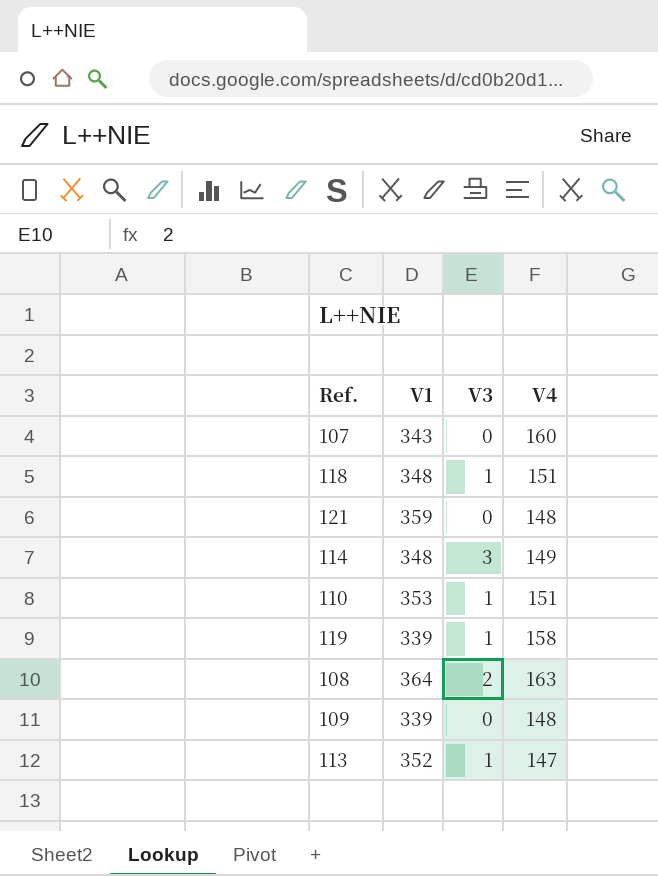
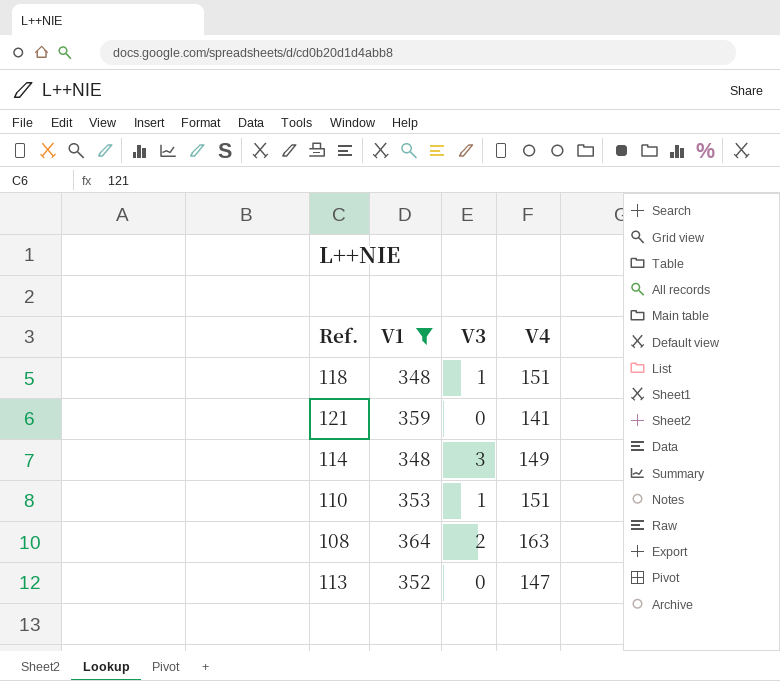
filter: none -> V1 >= 348
121 | V4: 148 -> 141
113 | V3: 1 -> 0

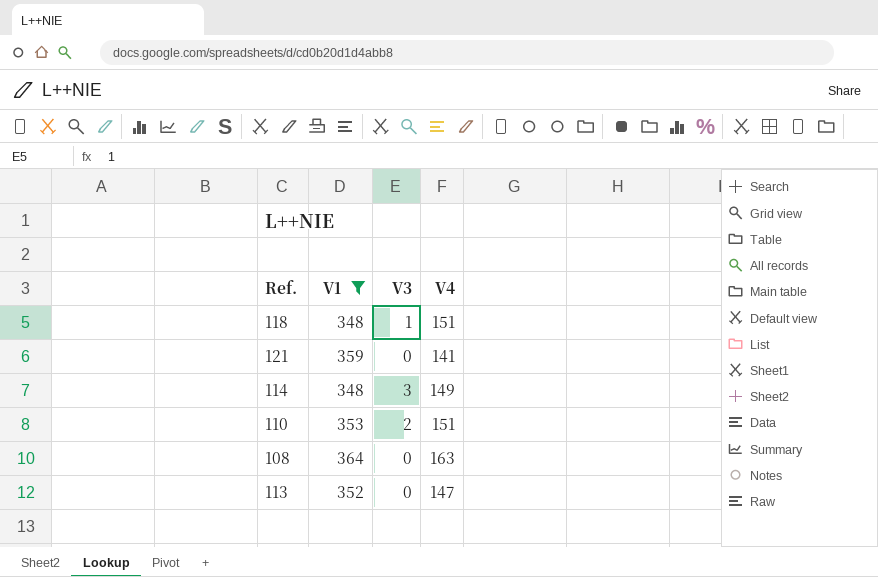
110 | V3: 1 -> 2
108 | V3: 2 -> 0

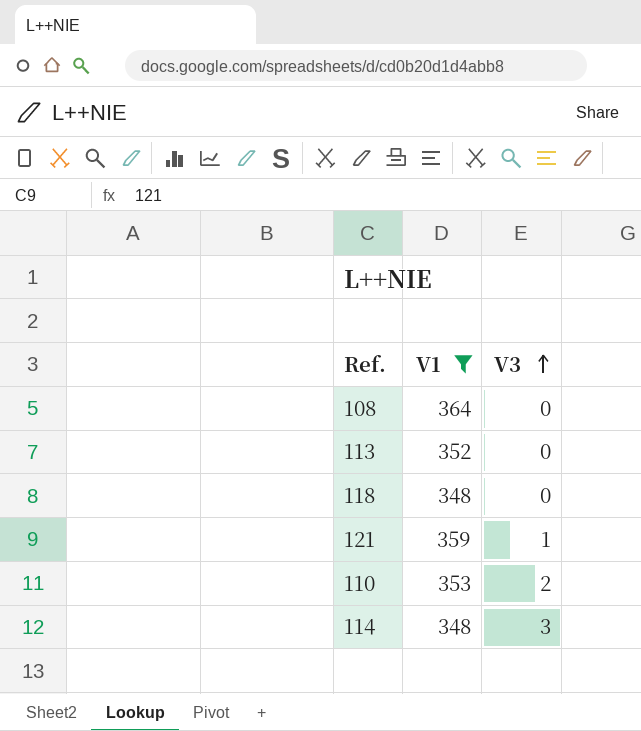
row order: none -> V3 ascending
column V4 | position: 4 -> none
118 | V3: 1 -> 0
121 | V3: 0 -> 1

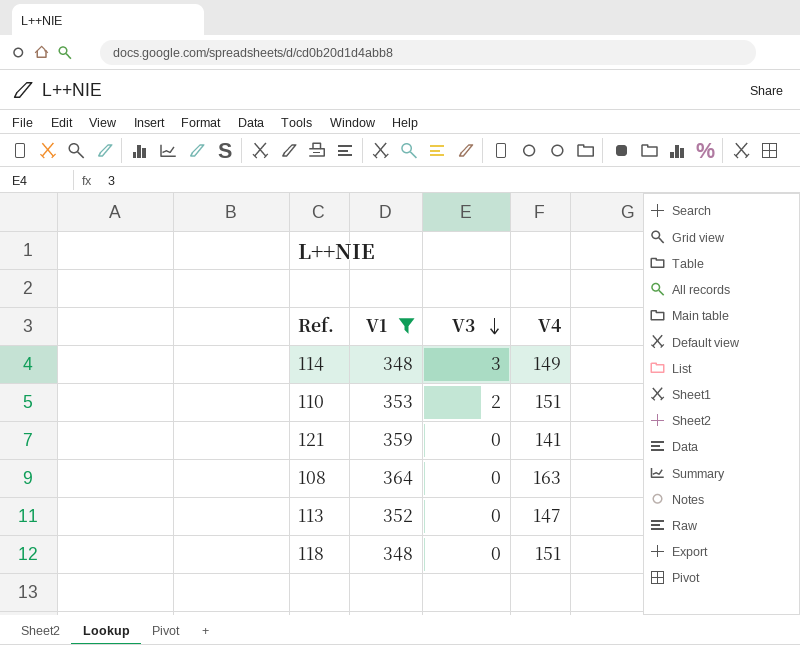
row order: V3 ascending -> V3 descending
column V4 | position: none -> 4
121 | V3: 1 -> 0

